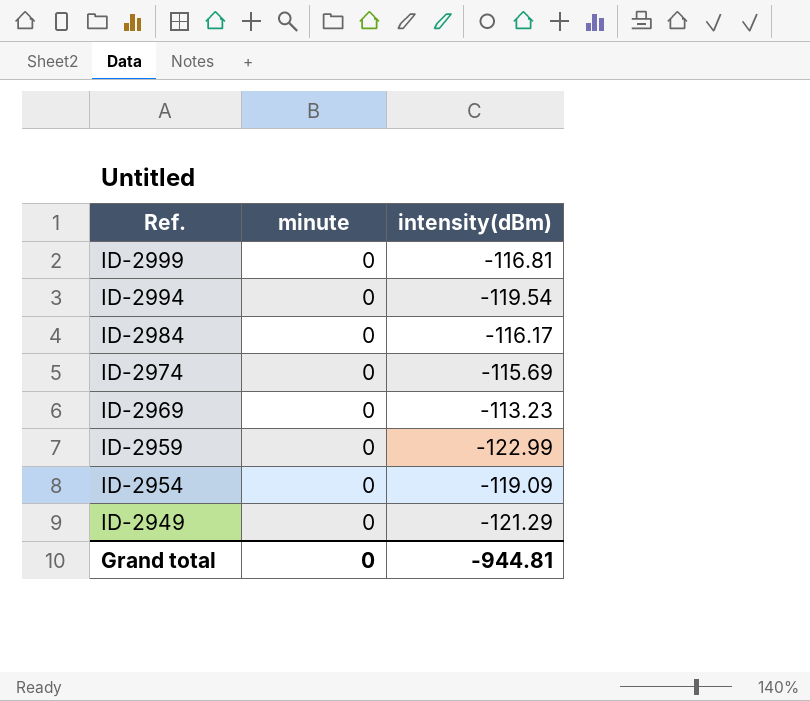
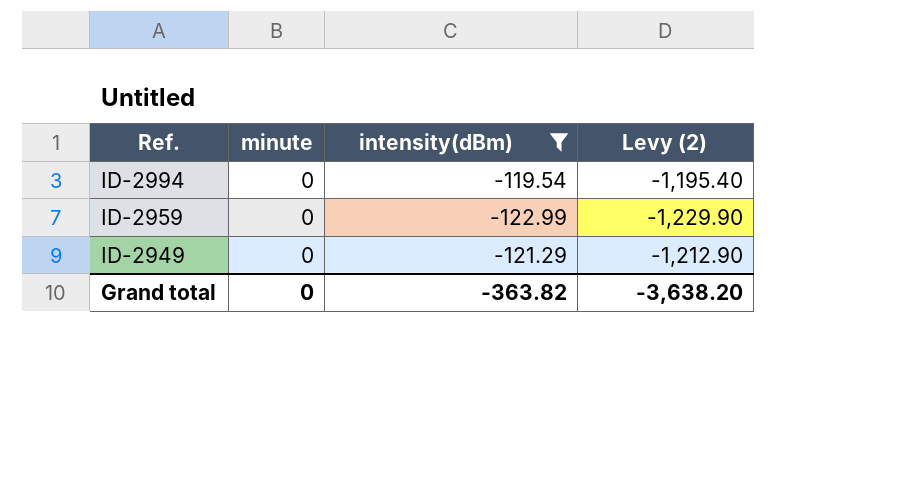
filter: none -> intensity(dBm) <= -119.54
column Levy (2) | formula: none -> [intensity(dBm)] * 10
Grand total | intensity(dBm): -944.81 -> -363.82

